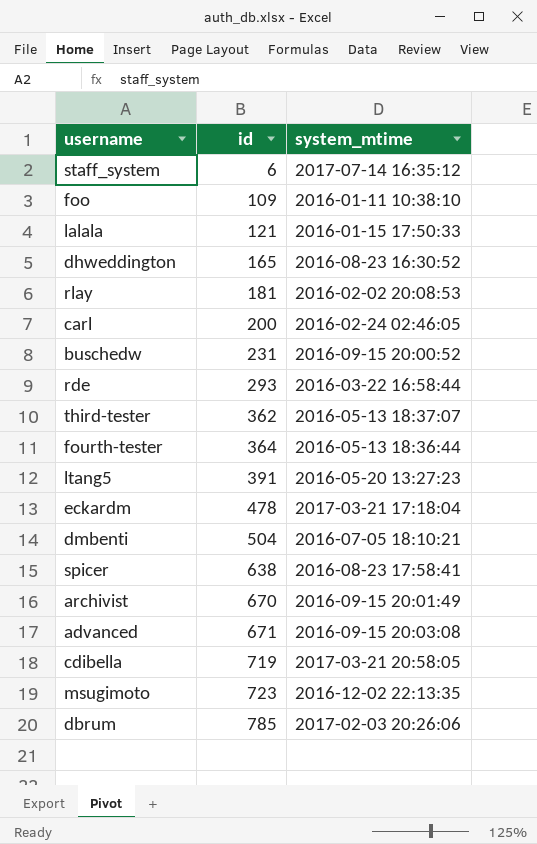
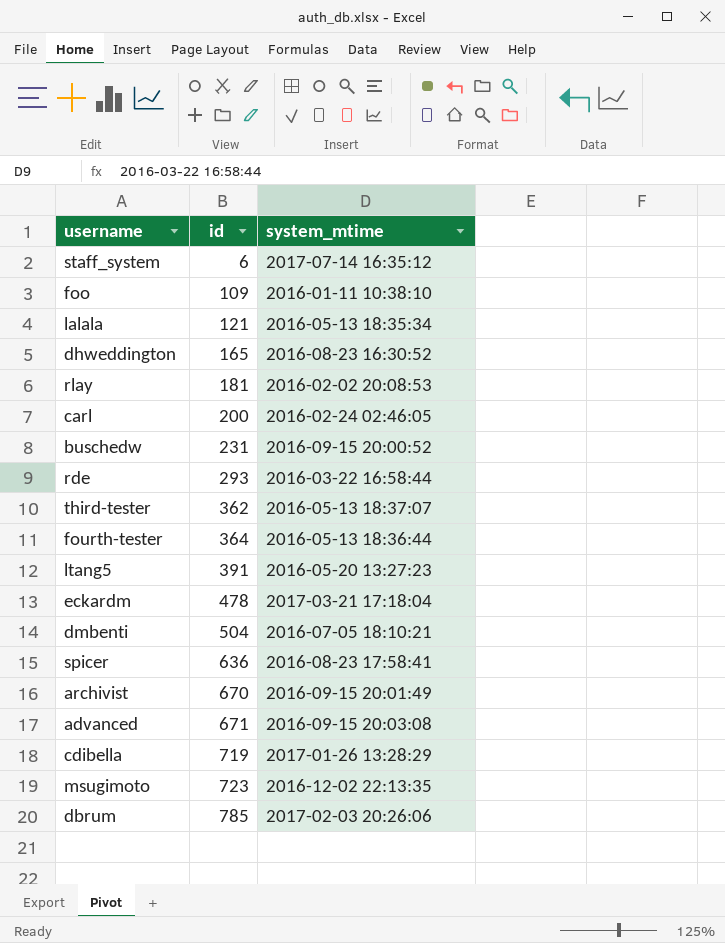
lalala | system_mtime: 2016-01-15 17:50:33 -> 2016-05-13 18:35:34
spicer | id: 638 -> 636
cdibella | system_mtime: 2017-03-21 20:58:05 -> 2017-01-26 13:28:29

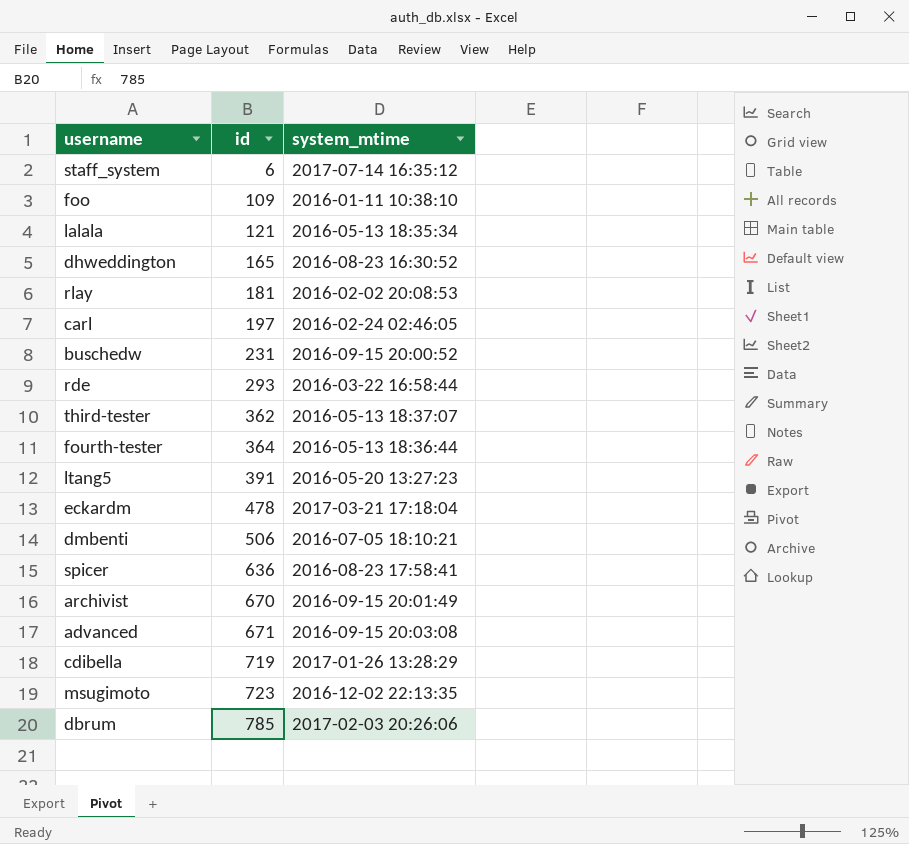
carl | id: 200 -> 197
dmbenti | id: 504 -> 506

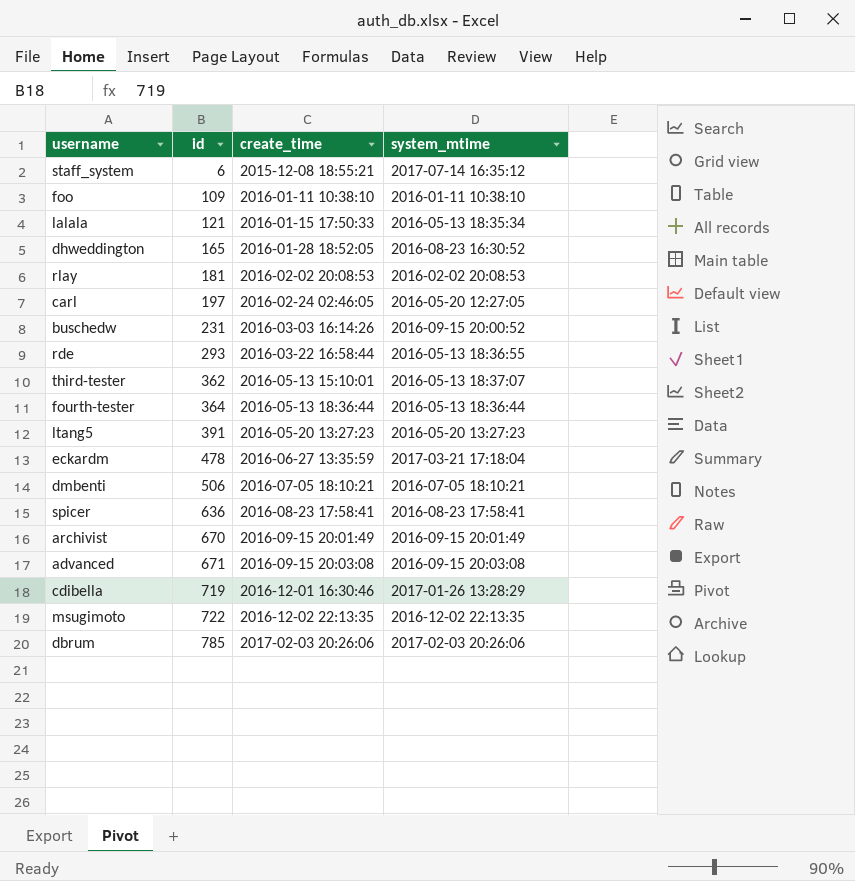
column create_time | position: none -> 3
carl | system_mtime: 2016-02-24 02:46:05 -> 2016-05-20 12:27:05
rde | system_mtime: 2016-03-22 16:58:44 -> 2016-05-13 18:36:55
msugimoto | id: 723 -> 722

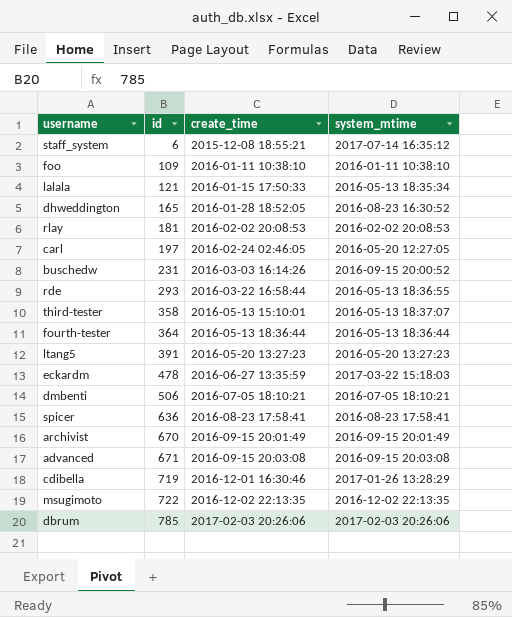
third-tester | id: 362 -> 358
eckardm | system_mtime: 2017-03-21 17:18:04 -> 2017-03-22 15:18:03

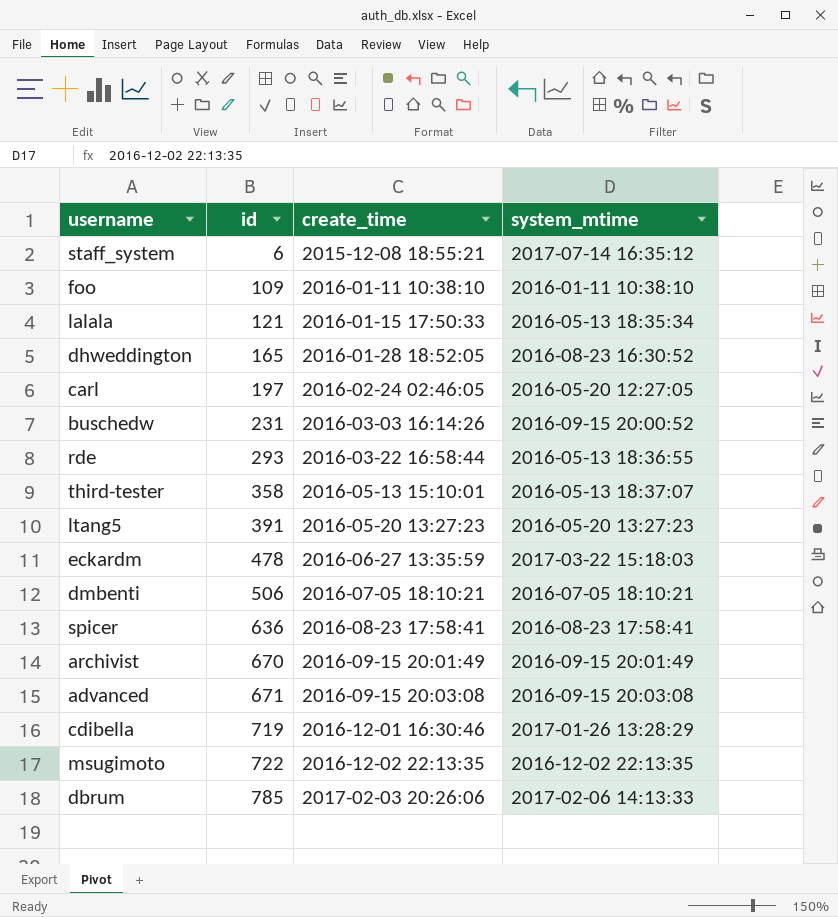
row rlay: 181 | 2016-02-02 20:08:53 | 2016-02-02 20:08:53 -> none
row fourth-tester: 364 | 2016-05-13 18:36:44 | 2016-05-13 18:36:44 -> none
dbrum | system_mtime: 2017-02-03 20:26:06 -> 2017-02-06 14:13:33

